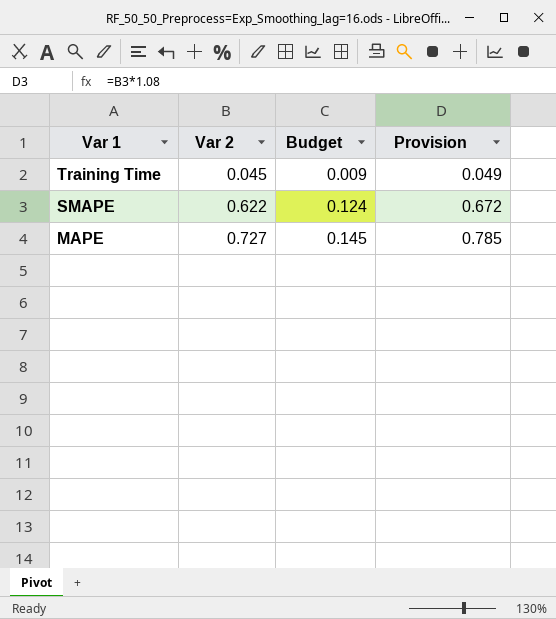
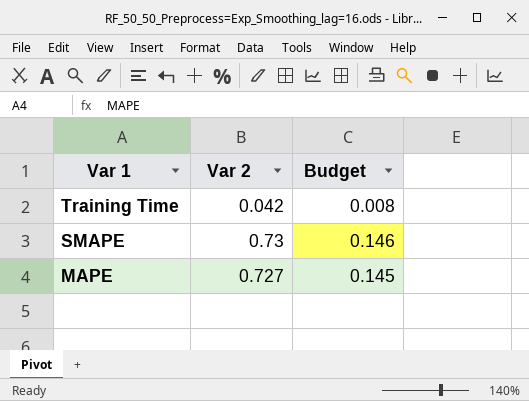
column Provision | formula: [Var 2] * 1.08 -> none
Training Time | Var 2: 0.045 -> 0.042
Training Time | Budget: 0.009 -> 0.008
SMAPE | Var 2: 0.622 -> 0.73
SMAPE | Budget: 0.124 -> 0.146

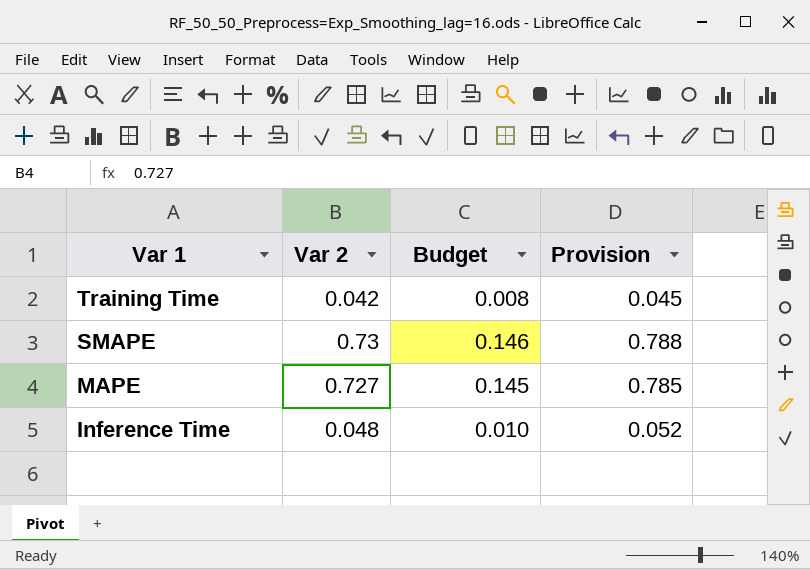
column Provision | formula: none -> [Var 2] * 1.08
row Inference Time: none -> 0.048 | 0.010 | 0.052

